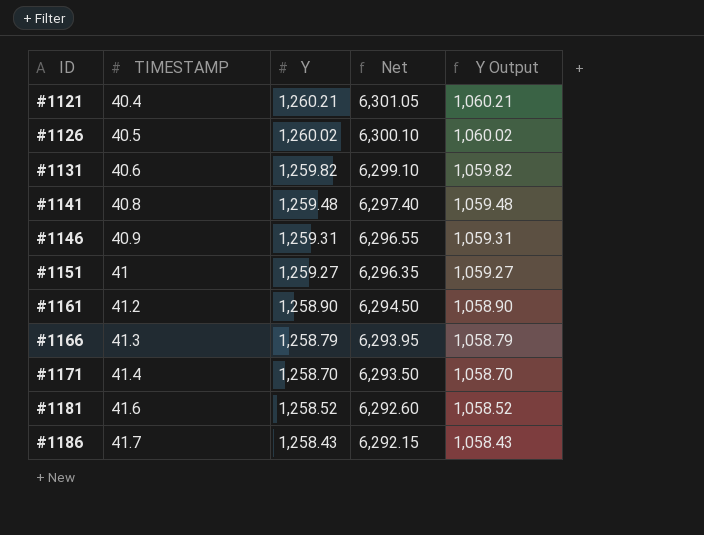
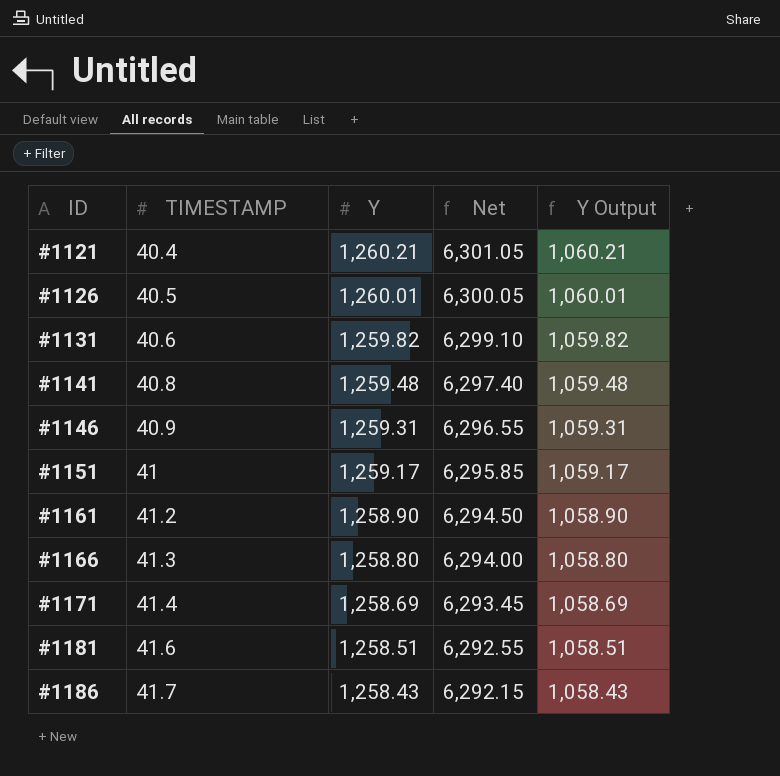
#1126 | Y: 1,260.02 -> 1,260.01
#1126 | Net: 6,300.10 -> 6,300.05
#1126 | Y Output: 1,060.02 -> 1,060.01
#1151 | Y: 1,259.27 -> 1,259.17
#1151 | Net: 6,296.35 -> 6,295.85
#1151 | Y Output: 1,059.27 -> 1,059.17
#1166 | Y: 1,258.79 -> 1,258.80
#1166 | Net: 6,293.95 -> 6,294.00
#1166 | Y Output: 1,058.79 -> 1,058.80
#1171 | Y: 1,258.70 -> 1,258.69
#1171 | Net: 6,293.50 -> 6,293.45
#1171 | Y Output: 1,058.70 -> 1,058.69
#1181 | Y: 1,258.52 -> 1,258.51
#1181 | Net: 6,292.60 -> 6,292.55
#1181 | Y Output: 1,058.52 -> 1,058.51

